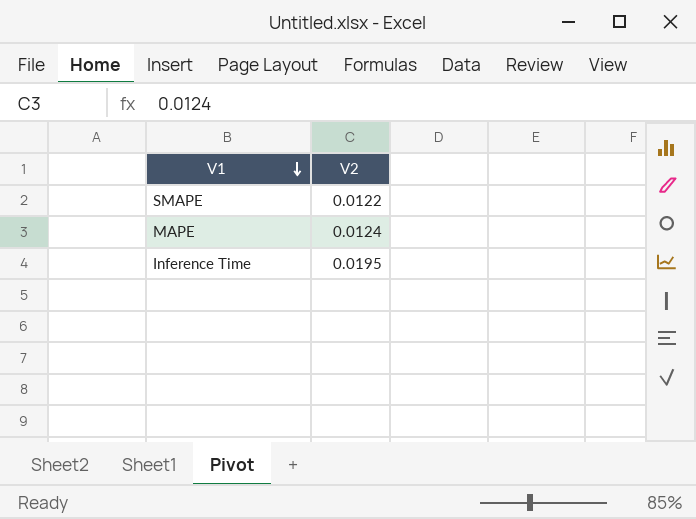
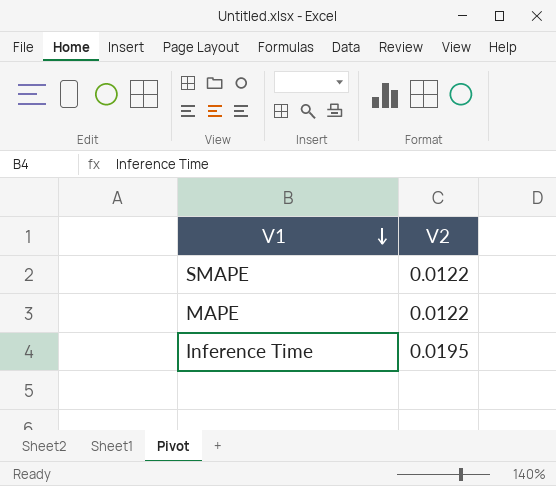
MAPE | V2: 0.0124 -> 0.0122

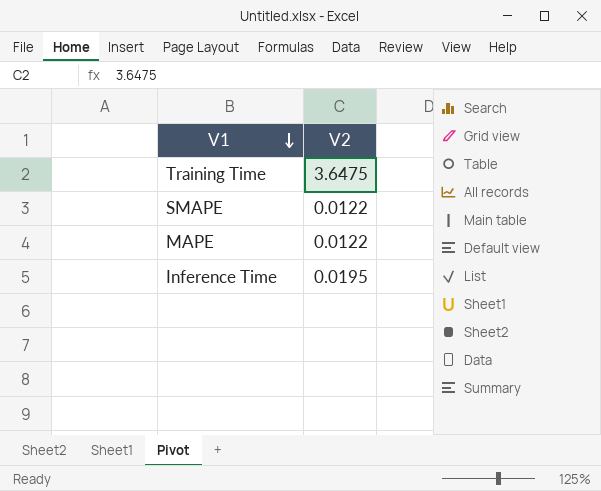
row Training Time: none -> 3.6475

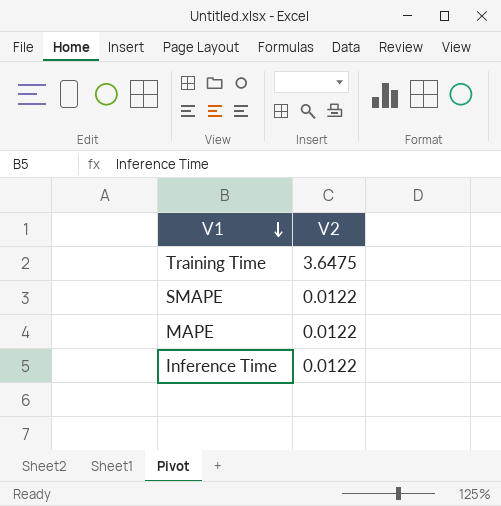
Inference Time | V2: 0.0195 -> 0.0122

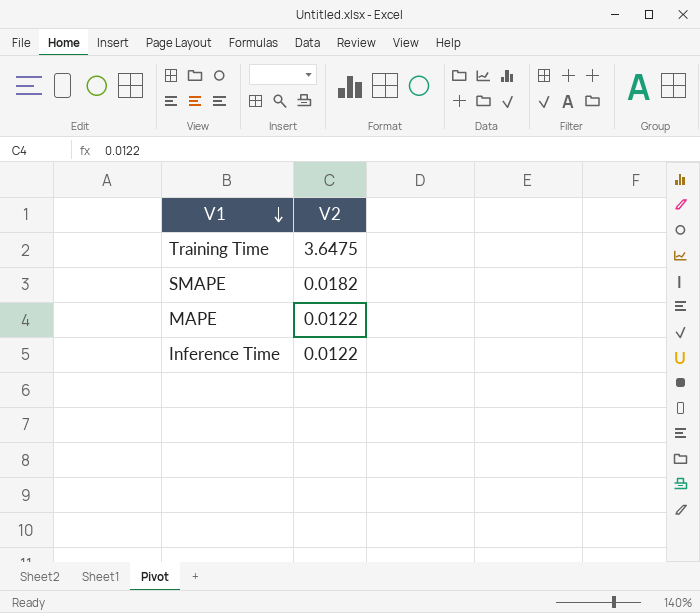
SMAPE | V2: 0.0122 -> 0.0182

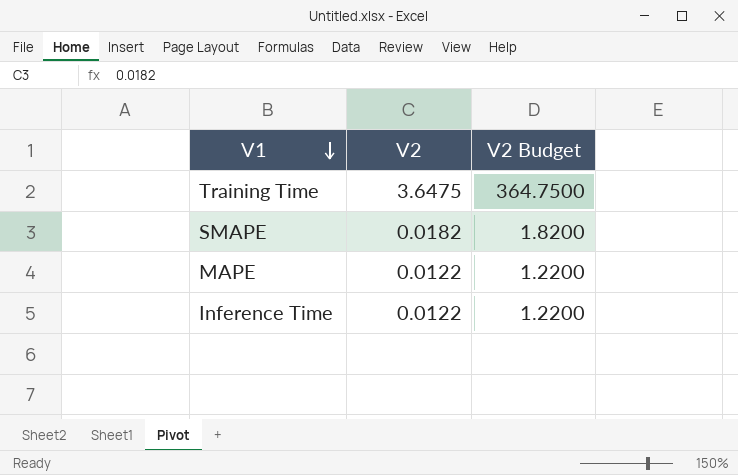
column V2 Budget | formula: none -> [V2] * 100

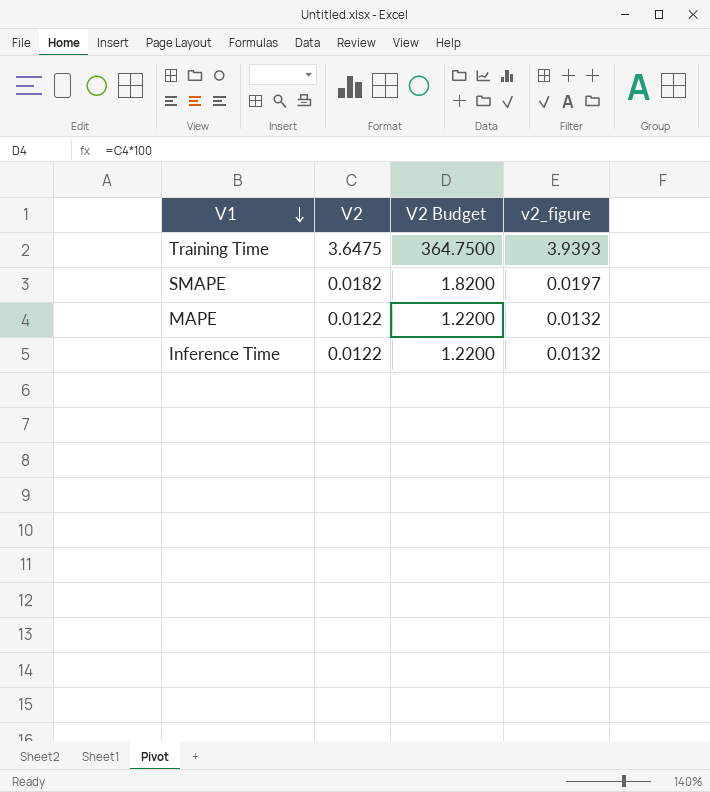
column v2_figure | formula: none -> [V2] * 1.08

